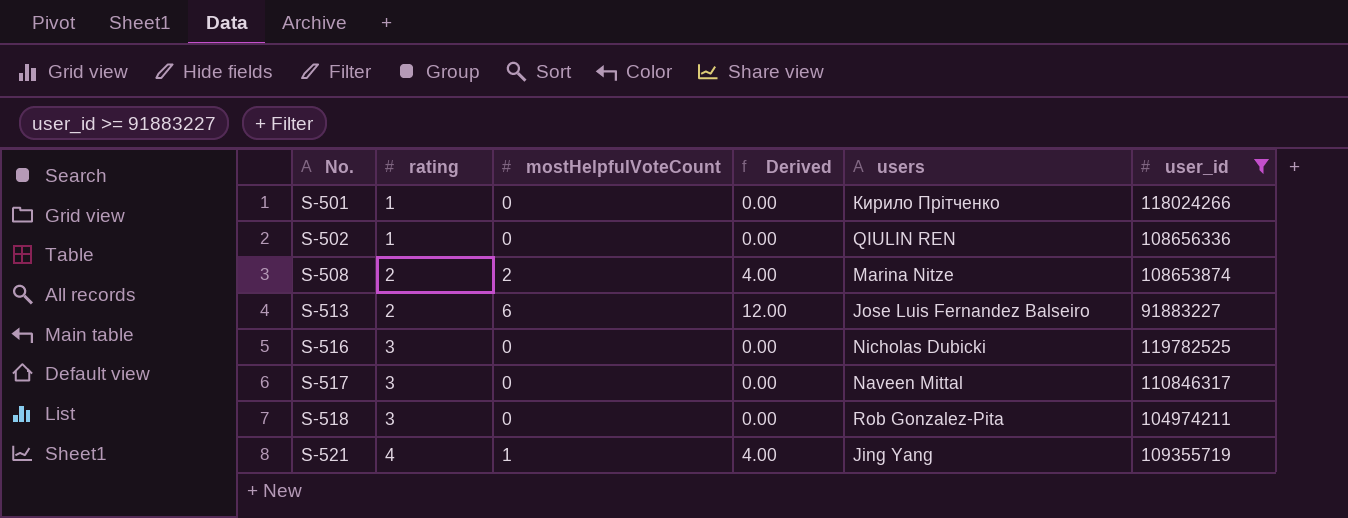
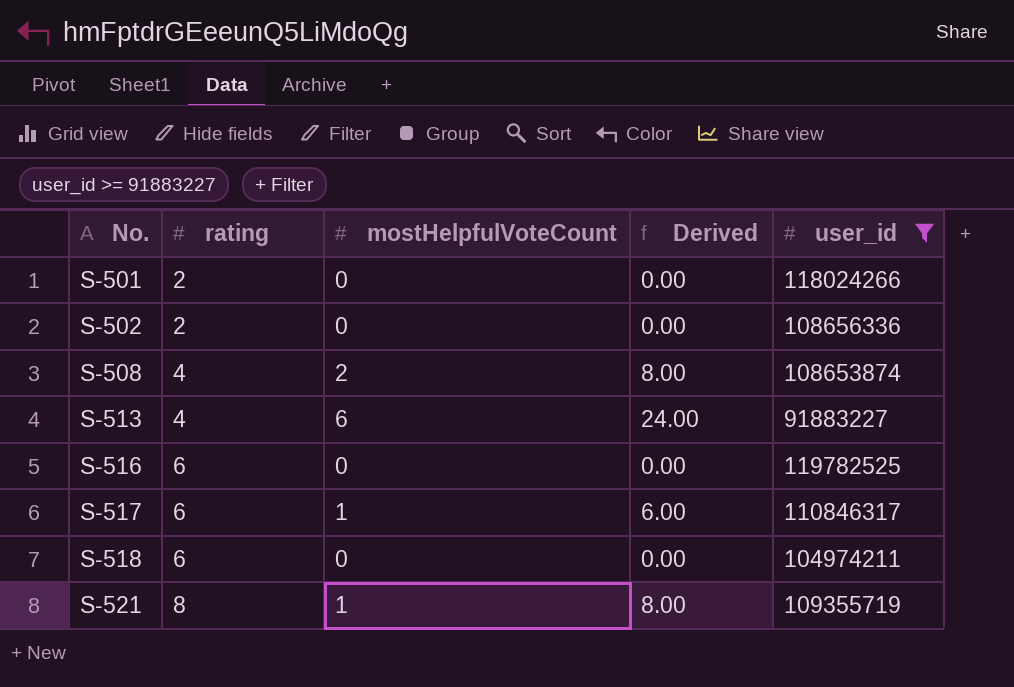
column users | position: 5 -> none
S-501 | rating: 1 -> 2
S-502 | rating: 1 -> 2
S-508 | rating: 2 -> 4
S-508 | Derived: 4.00 -> 8.00
S-513 | rating: 2 -> 4
S-513 | Derived: 12.00 -> 24.00
S-516 | rating: 3 -> 6
S-517 | rating: 3 -> 6
S-517 | mostHelpfulVoteCount: 0 -> 1
S-517 | Derived: 0.00 -> 6.00
S-518 | rating: 3 -> 6
S-521 | rating: 4 -> 8
S-521 | Derived: 4.00 -> 8.00

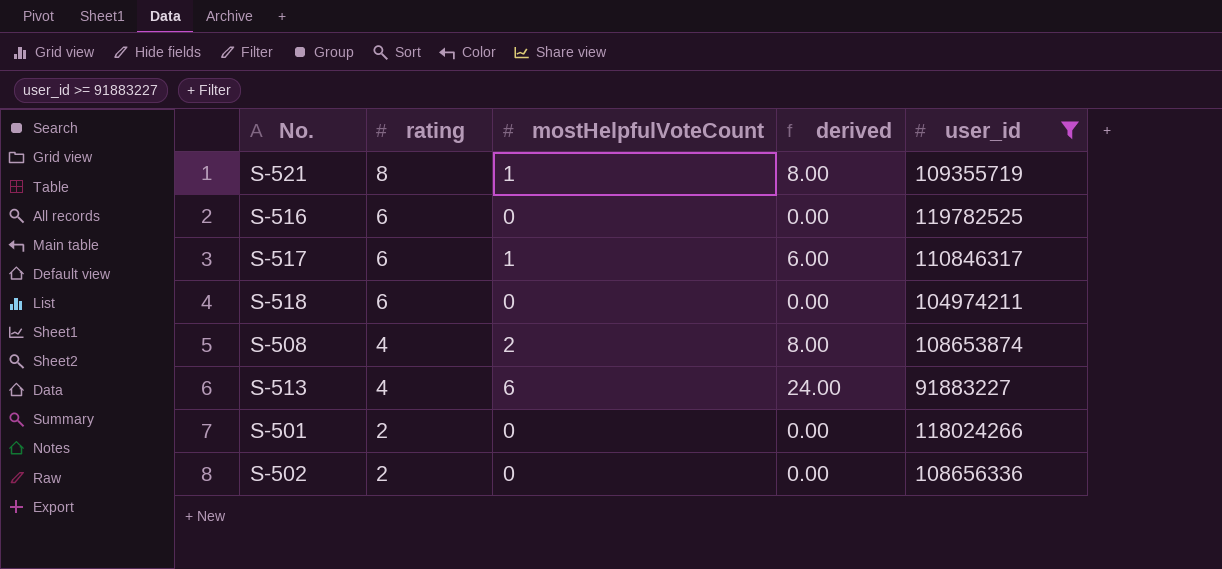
row order: No. ascending -> rating descending
column name: Derived -> derived

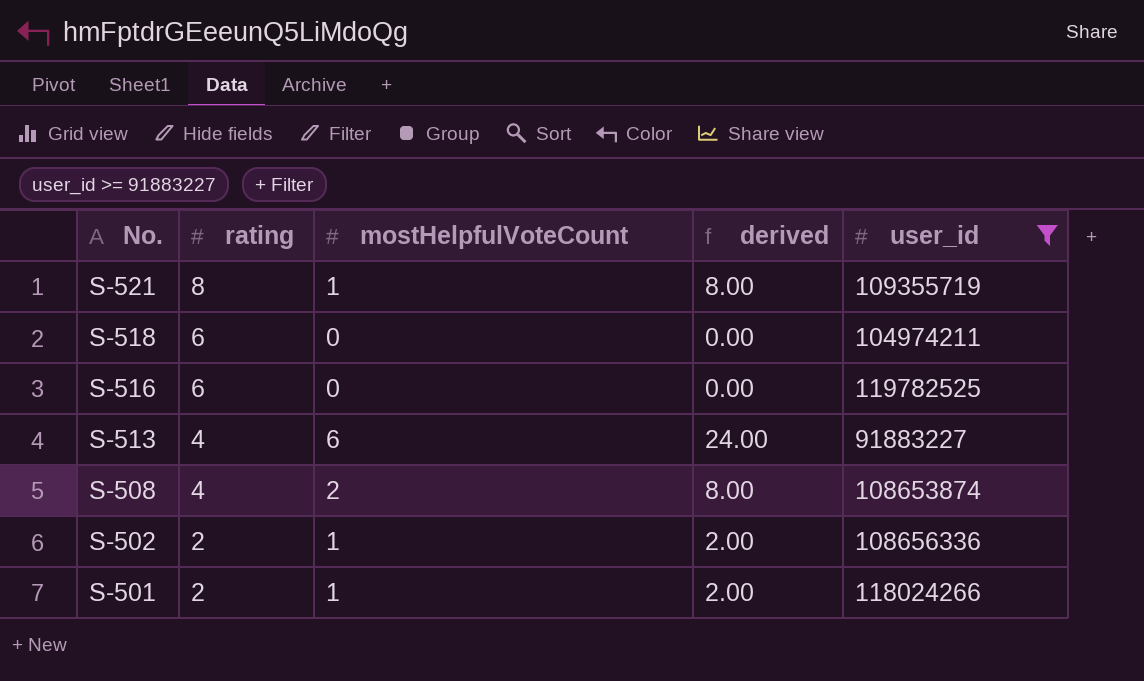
row order: rating descending -> No. descending
row S-517: 6 | 1 | 6.00 | 110846317 -> none
S-502 | mostHelpfulVoteCount: 0 -> 1
S-502 | derived: 0.00 -> 2.00
S-501 | mostHelpfulVoteCount: 0 -> 1
S-501 | derived: 0.00 -> 2.00

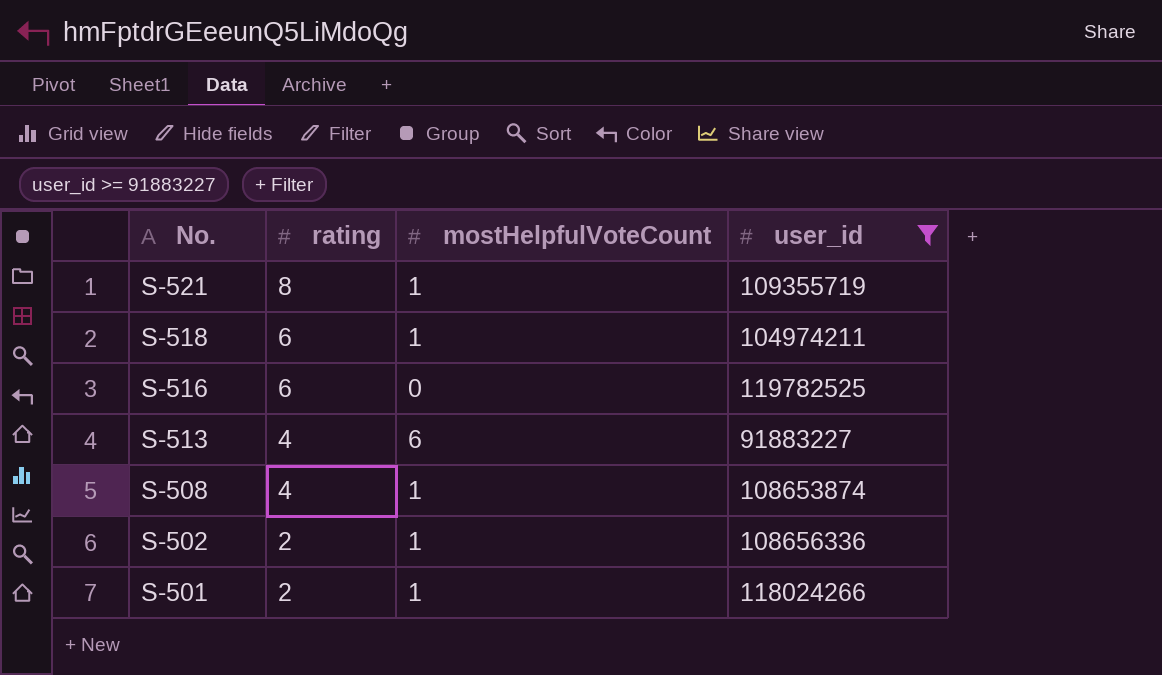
column derived | formula: [rating] * [mostHelpfulVoteCount] -> none
S-518 | mostHelpfulVoteCount: 0 -> 1
S-508 | mostHelpfulVoteCount: 2 -> 1

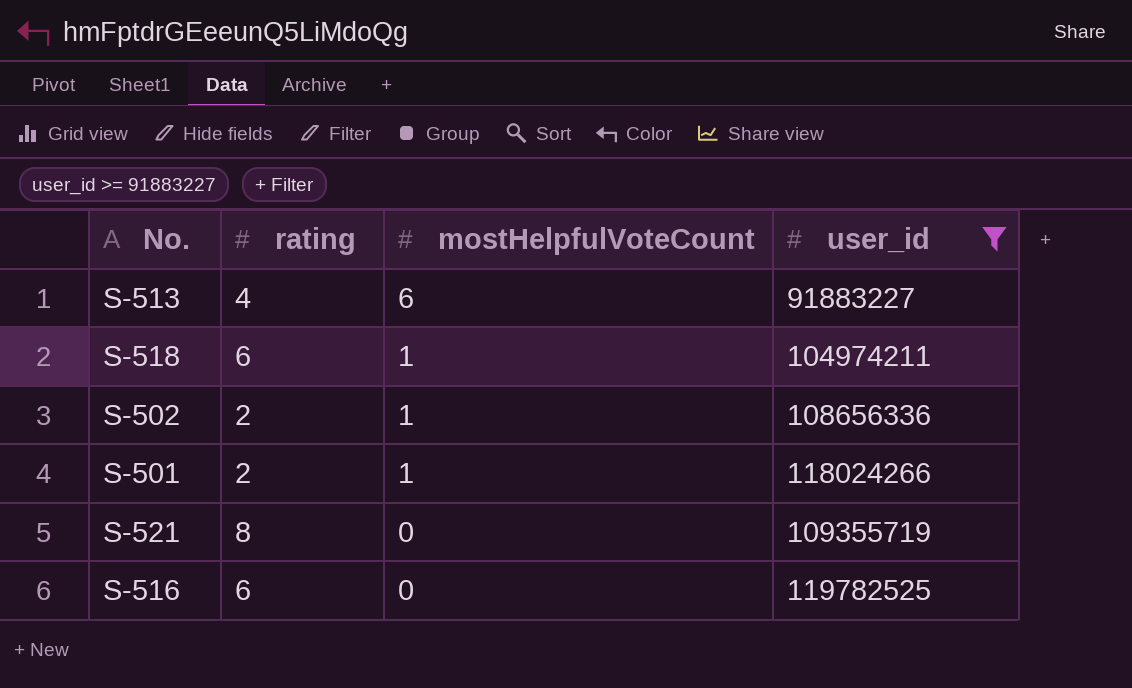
row order: No. descending -> mostHelpfulVoteCount descending
row S-508: 4 | 1 | 108653874 -> none
S-521 | mostHelpfulVoteCount: 1 -> 0

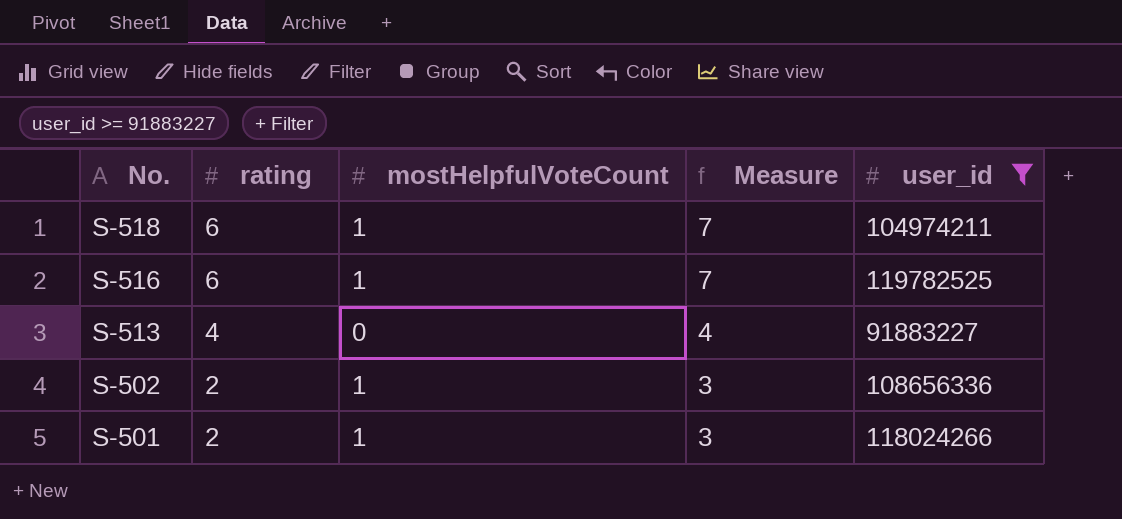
row order: mostHelpfulVoteCount descending -> No. descending
column Measure | formula: none -> [rating] + [mostHelpfulVoteCount]
row S-521: 8 | 0 | 109355719 -> none
S-516 | mostHelpfulVoteCount: 0 -> 1
S-513 | mostHelpfulVoteCount: 6 -> 0

